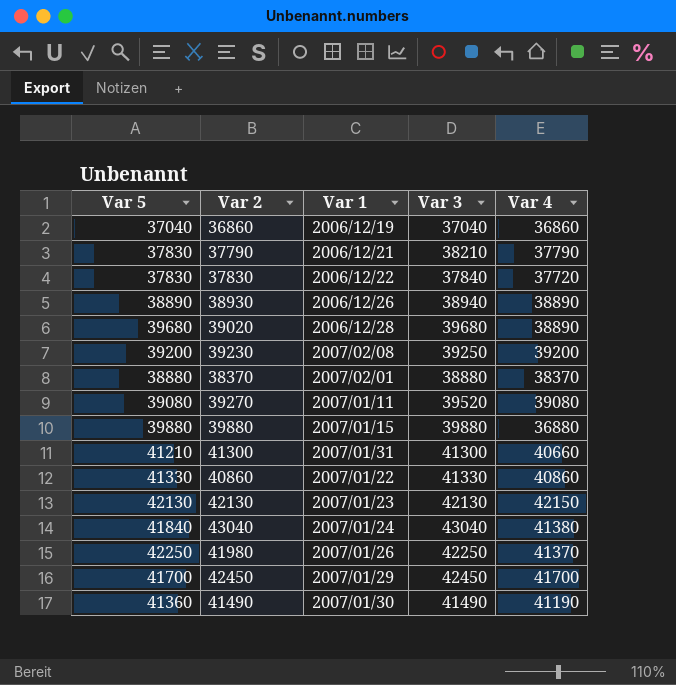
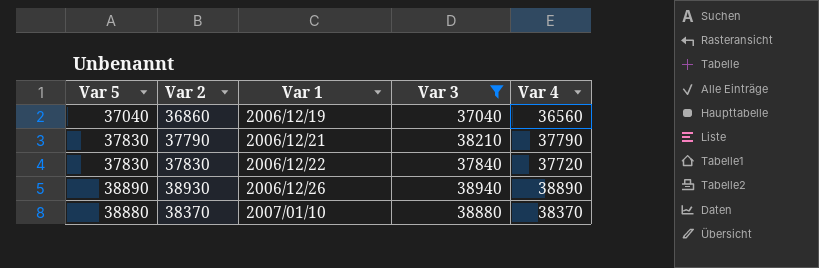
filter: none -> Var 3 <= 38940
36860 | Var 4: 36860 -> 36560
38370 | Var 1: 2007/02/01 -> 2007/01/10

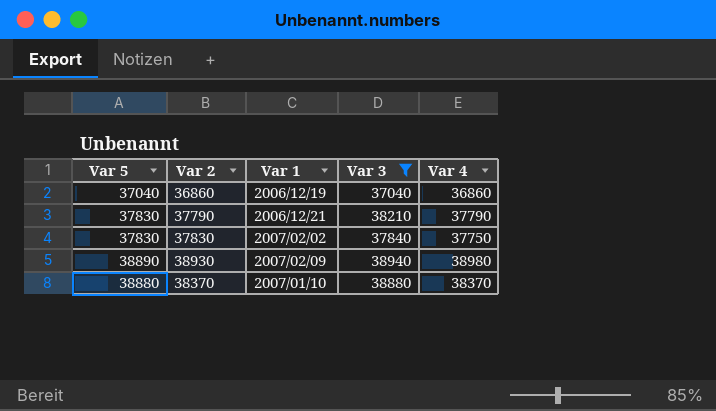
36860 | Var 4: 36560 -> 36860
37830 | Var 1: 2006/12/22 -> 2007/02/02
37830 | Var 4: 37720 -> 37750
38930 | Var 1: 2006/12/26 -> 2007/02/09
38930 | Var 4: 38890 -> 38980

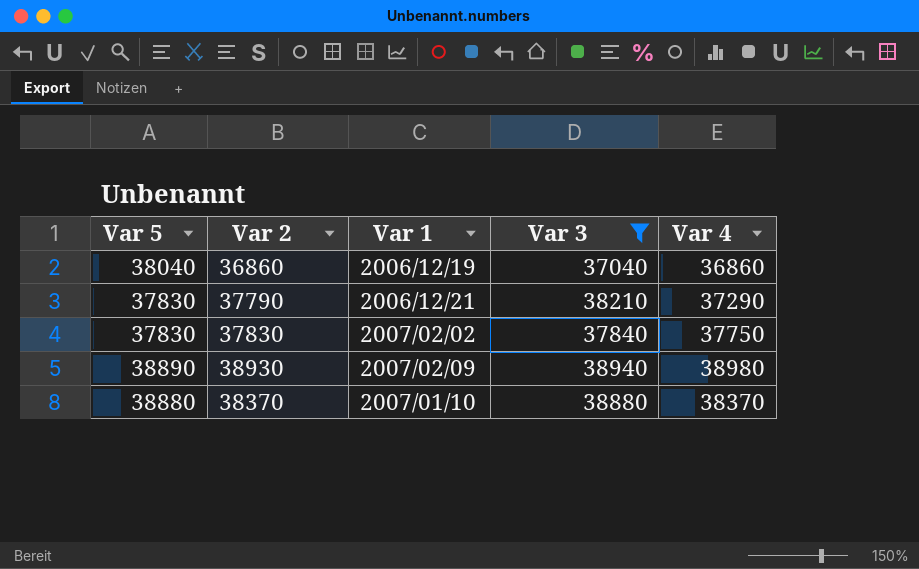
36860 | Var 5: 37040 -> 38040
37790 | Var 4: 37790 -> 37290

